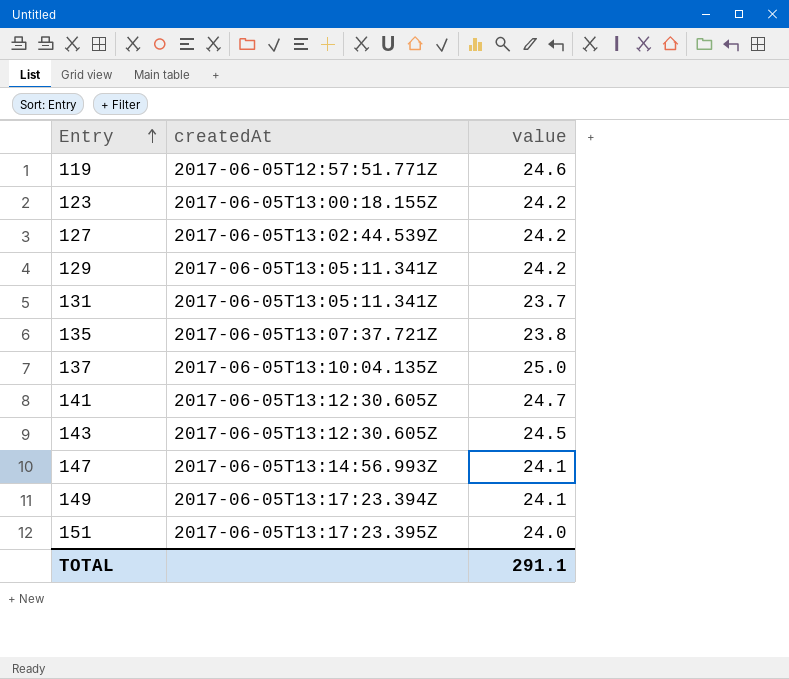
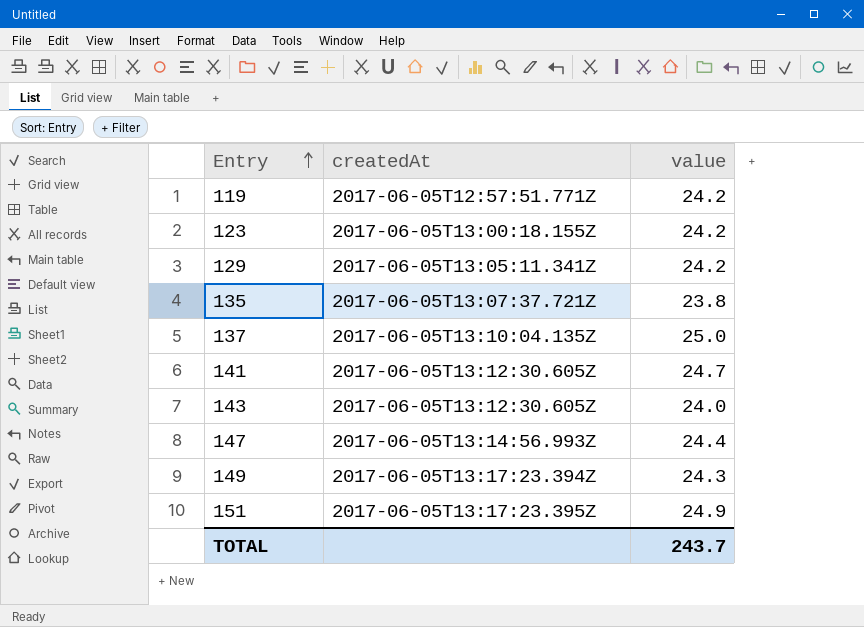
row 127: 2017-06-05T13:02:44.539Z | 24.2 -> none
row 131: 2017-06-05T13:05:11.341Z | 23.7 -> none
119 | value: 24.6 -> 24.2
143 | value: 24.5 -> 24.0
147 | value: 24.1 -> 24.4
149 | value: 24.1 -> 24.3
151 | value: 24.0 -> 24.9
TOTAL | value: 291.1 -> 243.7

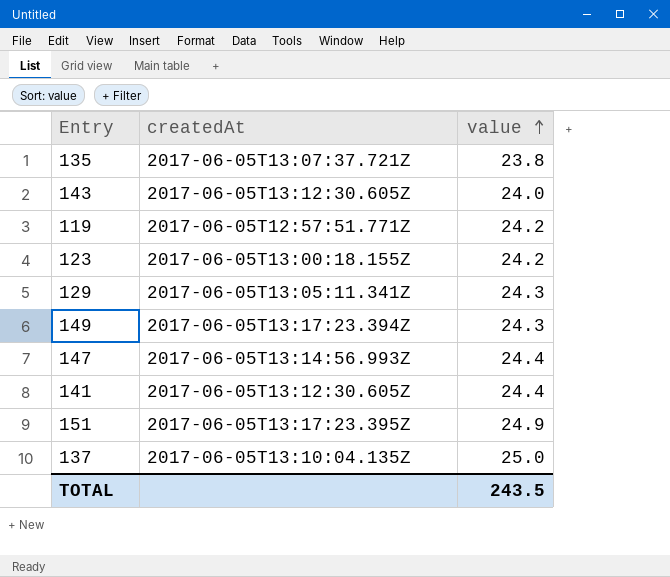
row order: Entry ascending -> value ascending
129 | value: 24.2 -> 24.3
141 | value: 24.7 -> 24.4
TOTAL | value: 243.7 -> 243.5

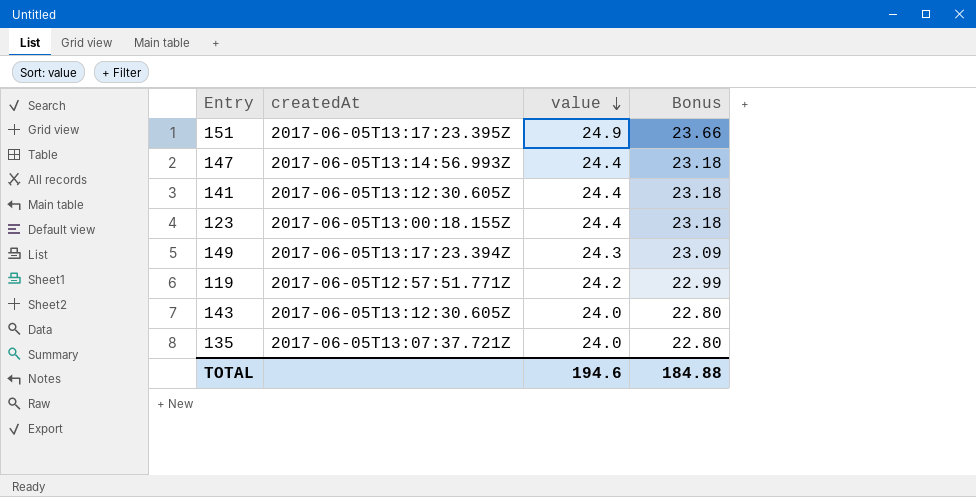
row order: value ascending -> value descending
column Bonus | formula: none -> [value] * 0.95
row 129: 2017-06-05T13:05:11.341Z | 24.3 -> none
row 137: 2017-06-05T13:10:04.135Z | 25.0 -> none
123 | value: 24.2 -> 24.4
135 | value: 23.8 -> 24.0
TOTAL | value: 243.5 -> 194.6

